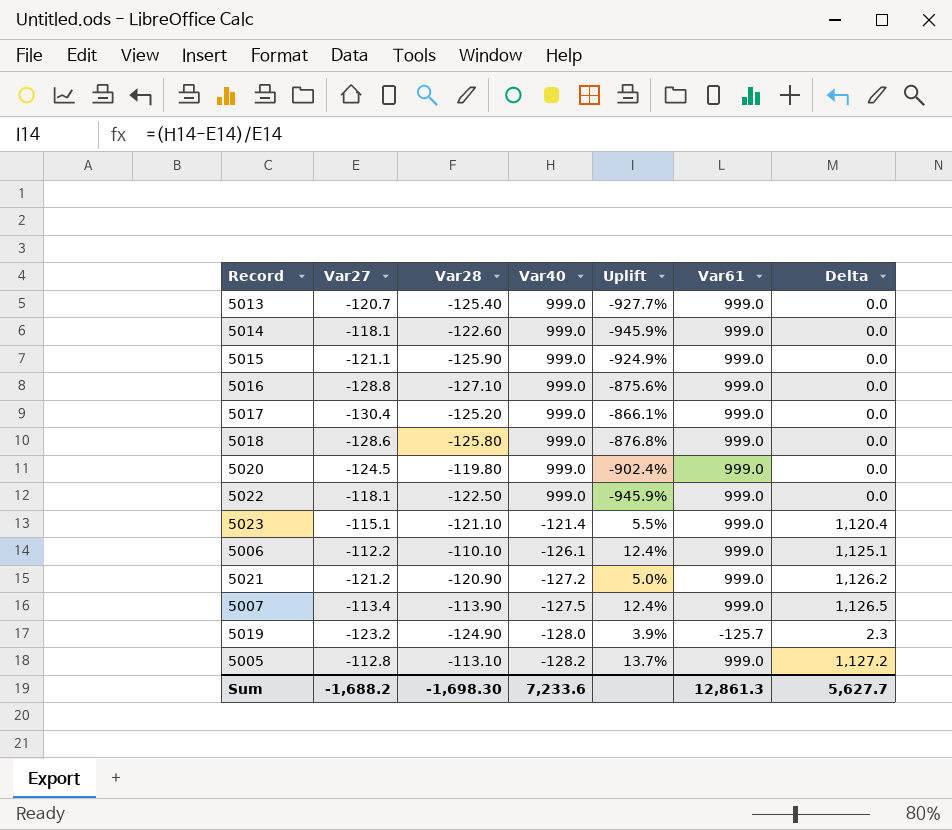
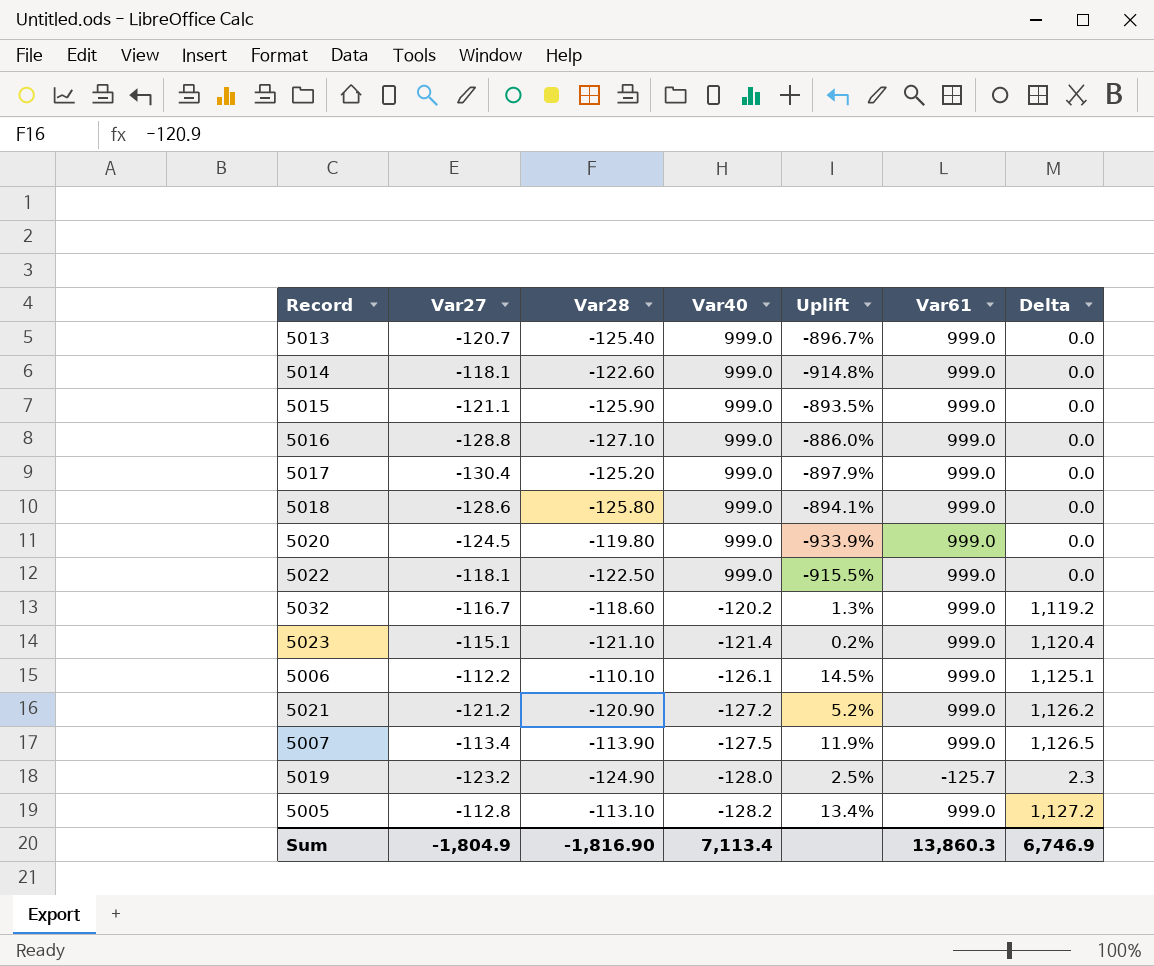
column Uplift | formula: ([Var40] - [Var27]) / [Var27] -> ([Var40] - [Var28]) / [Var28]
row 5032: none -> -116.7 | -118.60 | -120.2 | 1.3% | 999.0 | 1,119.2
Sum | Var27: -1,688.2 -> -1,804.9
Sum | Var28: -1,698.30 -> -1,816.90
Sum | Var40: 7,233.6 -> 7,113.4
Sum | Var61: 12,861.3 -> 13,860.3
Sum | Delta: 5,627.7 -> 6,746.9

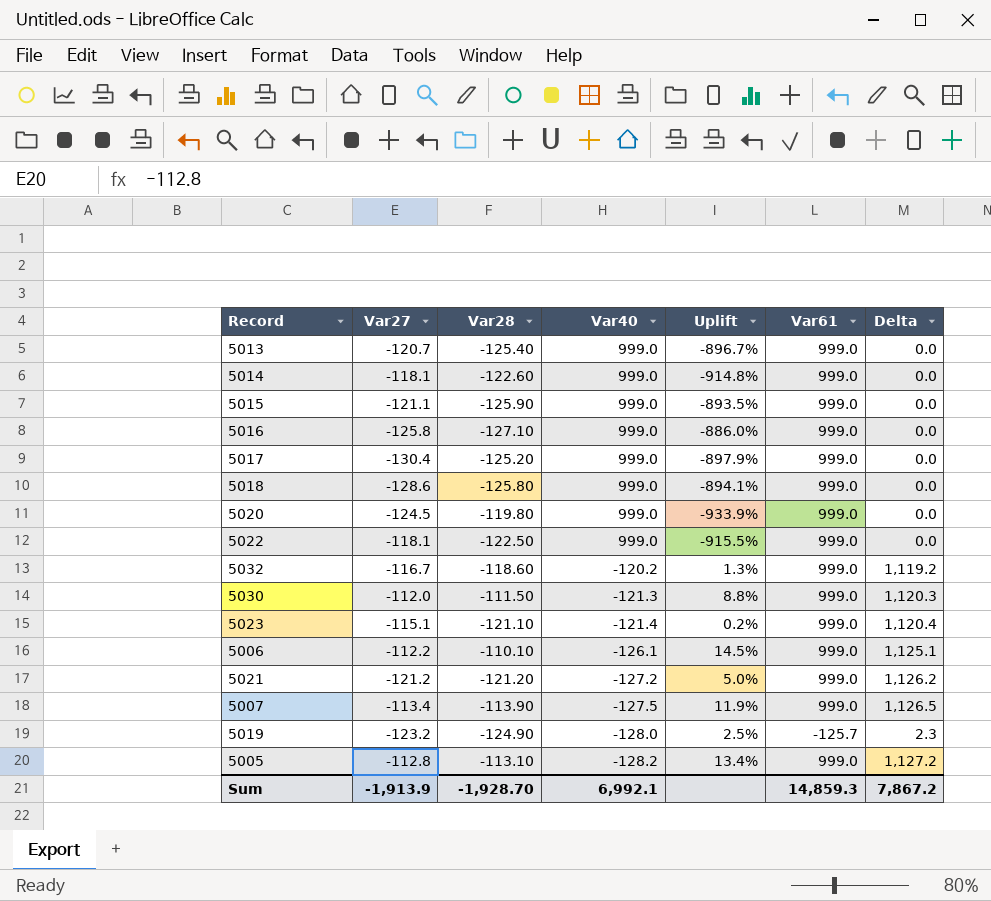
5016 | Var27: -128.8 -> -125.8
row 5030: none -> -112.0 | -111.50 | -121.3 | 8.8% | 999.0 | 1,120.3
5021 | Var28: -120.90 -> -121.20
5021 | Uplift: 5.2% -> 5.0%
Sum | Var27: -1,804.9 -> -1,913.9
Sum | Var28: -1,816.90 -> -1,928.70
Sum | Var40: 7,113.4 -> 6,992.1
Sum | Var61: 13,860.3 -> 14,859.3
Sum | Delta: 6,746.9 -> 7,867.2

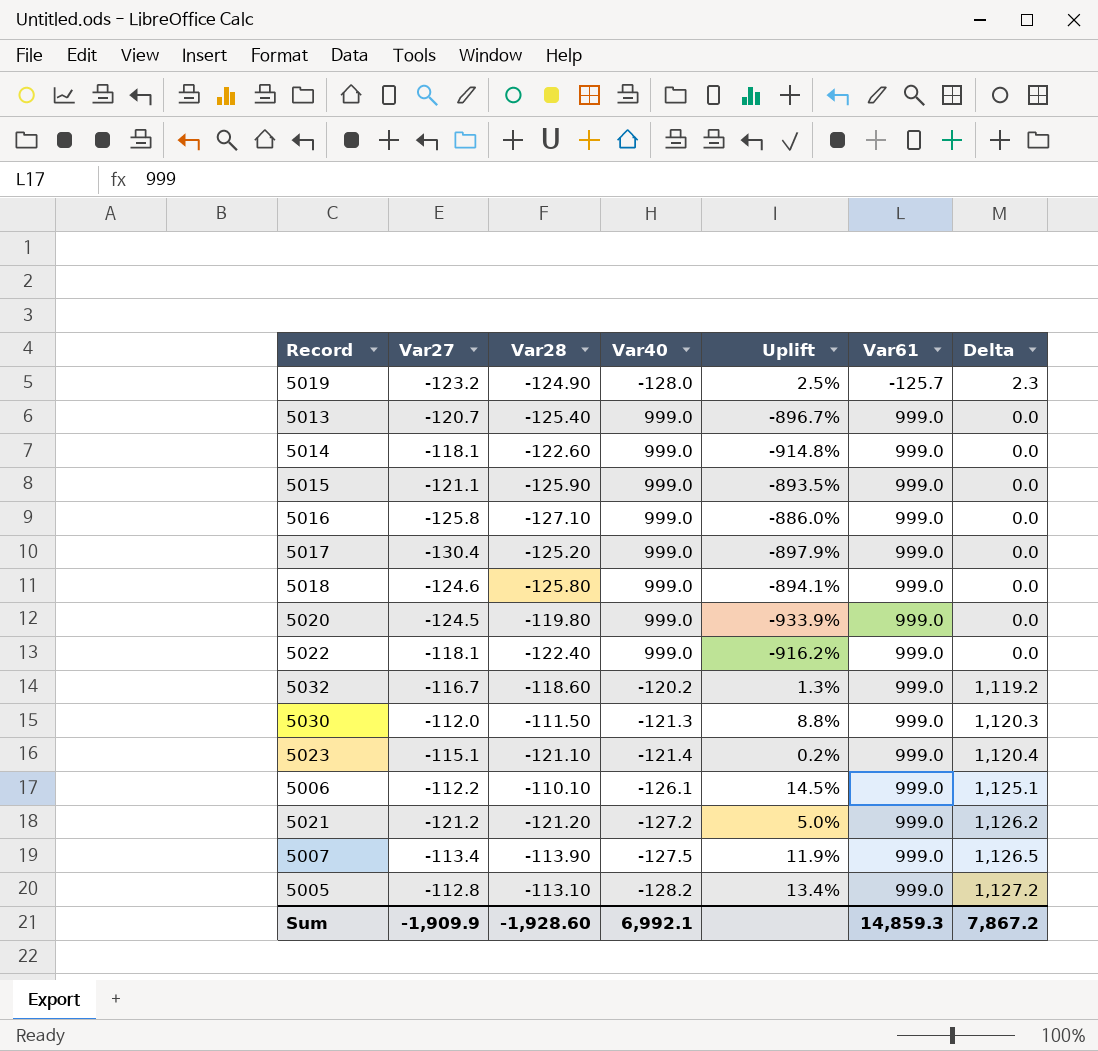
row order: Var40 descending -> Var61 ascending
5018 | Var27: -128.6 -> -124.6
5022 | Var28: -122.50 -> -122.40
5022 | Uplift: -915.5% -> -916.2%
Sum | Var27: -1,913.9 -> -1,909.9
Sum | Var28: -1,928.70 -> -1,928.60

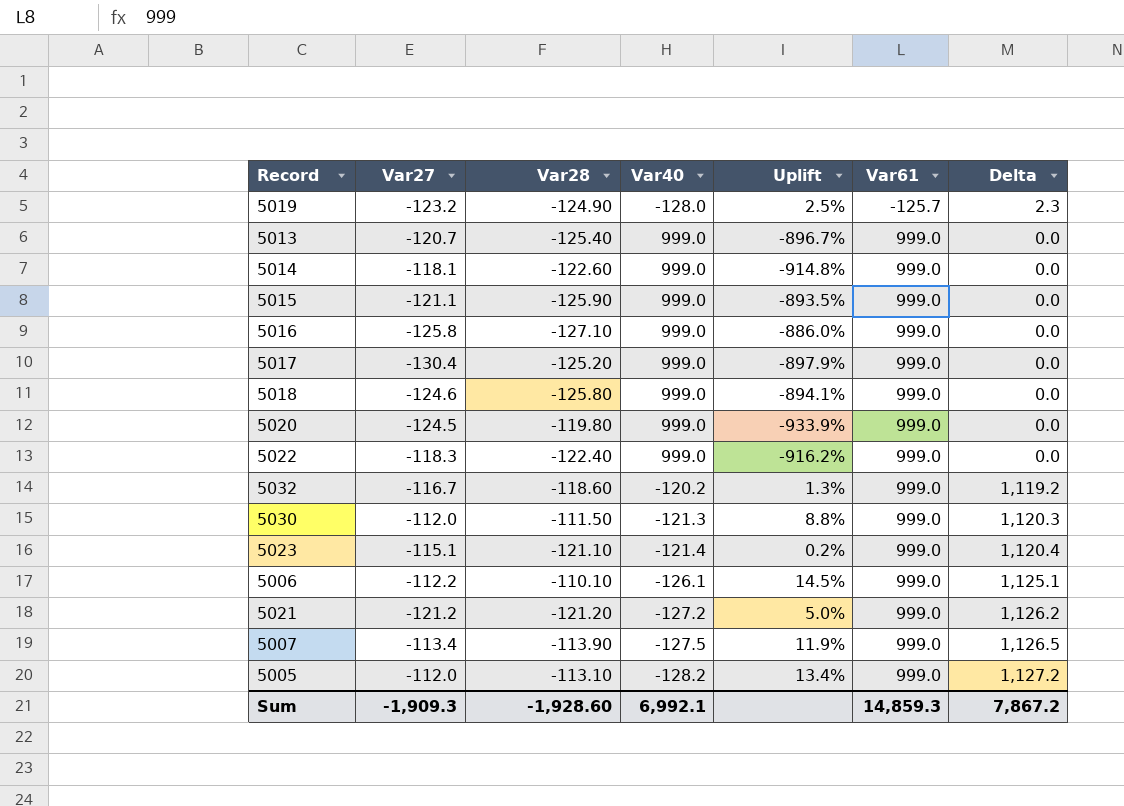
5022 | Var27: -118.1 -> -118.3
5005 | Var27: -112.8 -> -112.0
Sum | Var27: -1,909.9 -> -1,909.3

